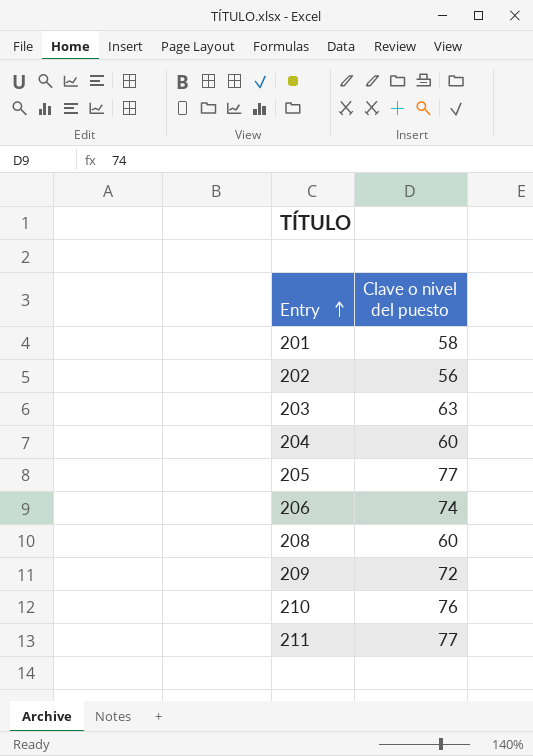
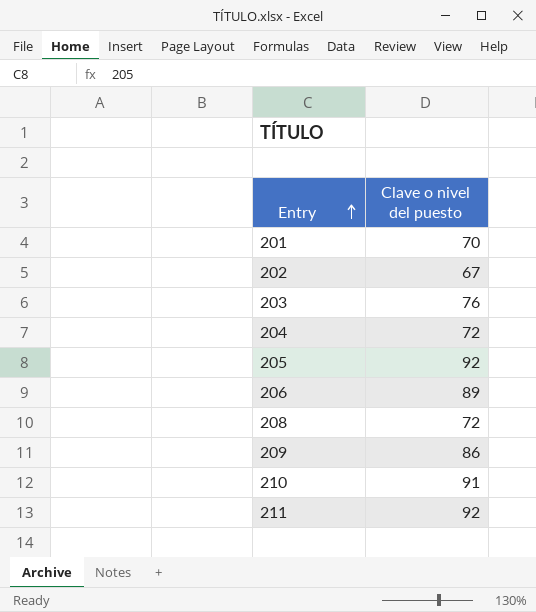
201 | Clave o nivel del puesto: 58 -> 70
202 | Clave o nivel del puesto: 56 -> 67
203 | Clave o nivel del puesto: 63 -> 76
204 | Clave o nivel del puesto: 60 -> 72
205 | Clave o nivel del puesto: 77 -> 92
206 | Clave o nivel del puesto: 74 -> 89
208 | Clave o nivel del puesto: 60 -> 72
209 | Clave o nivel del puesto: 72 -> 86
210 | Clave o nivel del puesto: 76 -> 91
211 | Clave o nivel del puesto: 77 -> 92

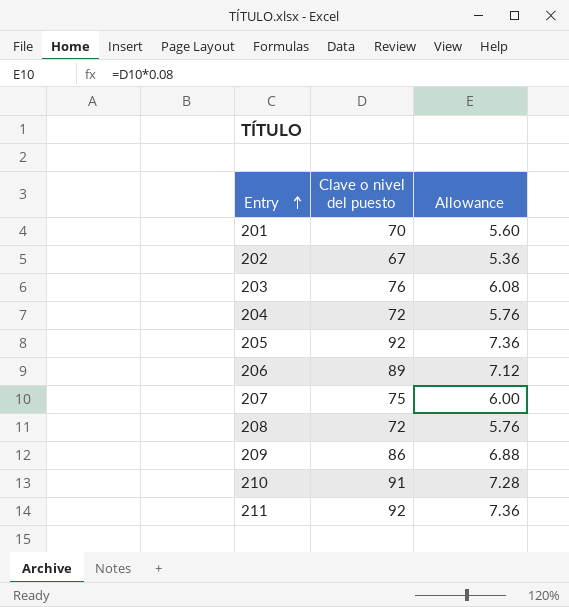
column Allowance | formula: none -> [Clave o nivel del puesto] * 0.08
row 207: none -> 75 | 6.00

